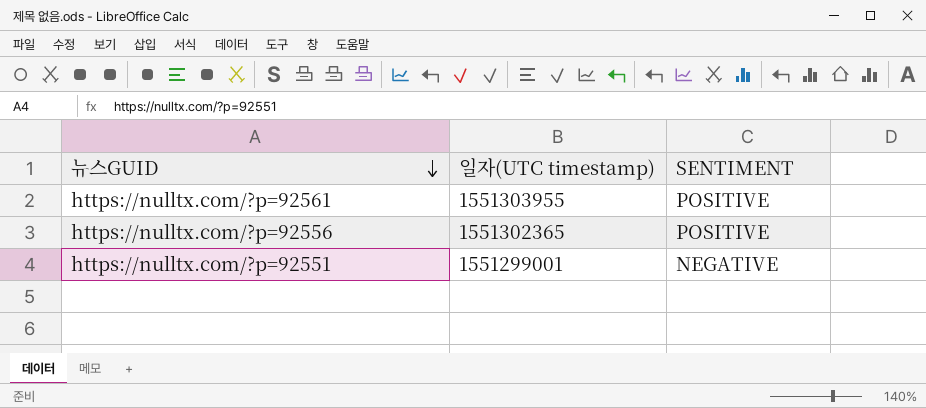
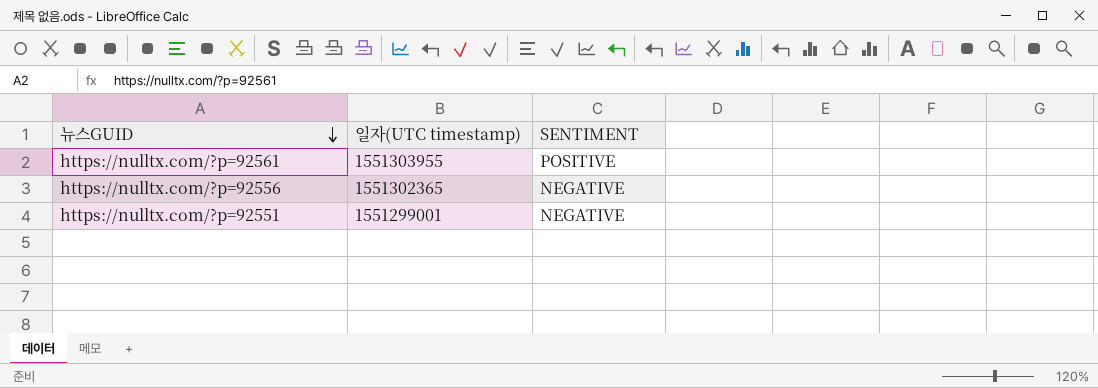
https://nulltx.com/?p=92556 | SENTIMENT: POSITIVE -> NEGATIVE

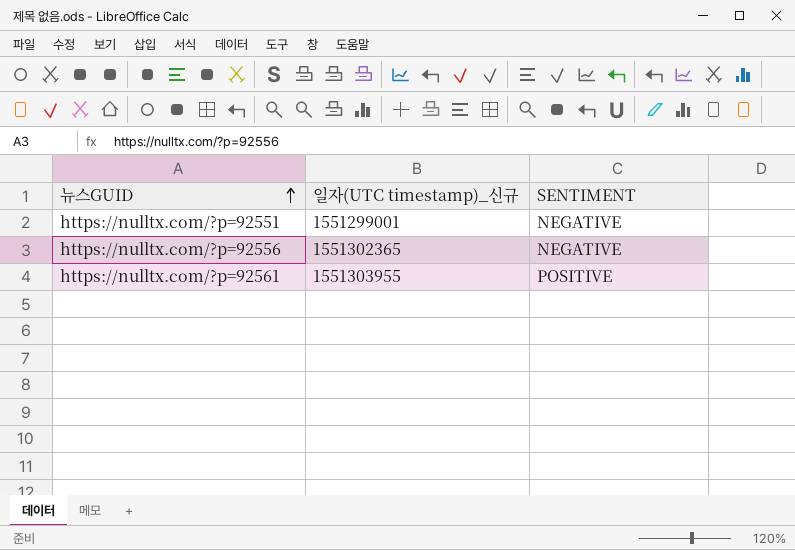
row order: 뉴스GUID descending -> 뉴스GUID ascending
column name: 일자(UTC timestamp) -> 일자(UTC timestamp)_신규

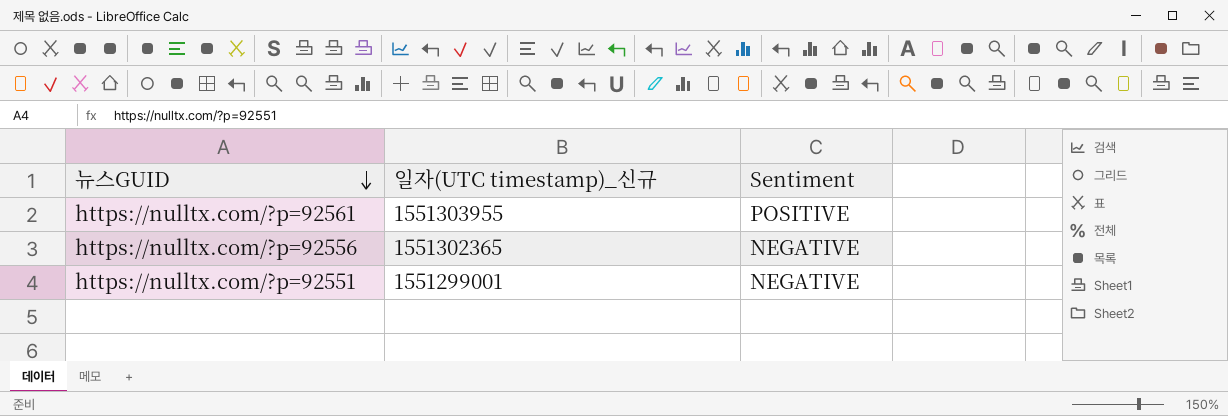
row order: 뉴스GUID ascending -> 뉴스GUID descending
column name: SENTIMENT -> Sentiment

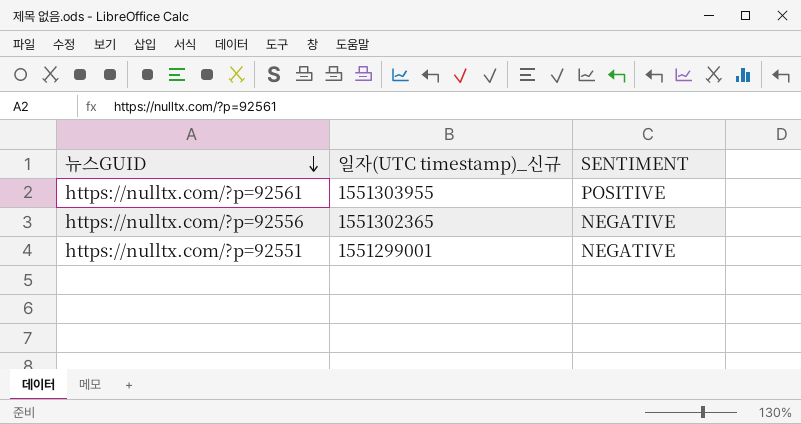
column name: Sentiment -> SENTIMENT

